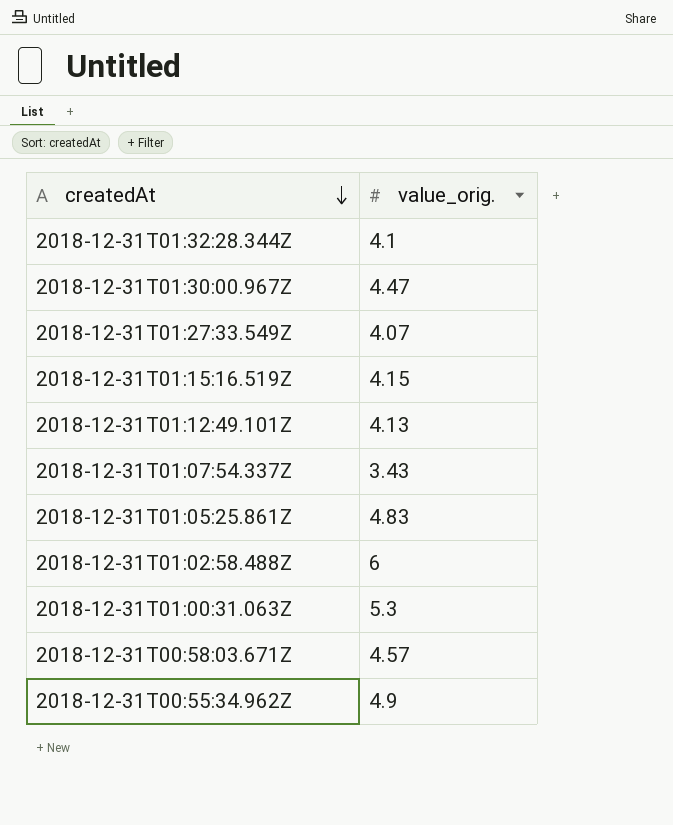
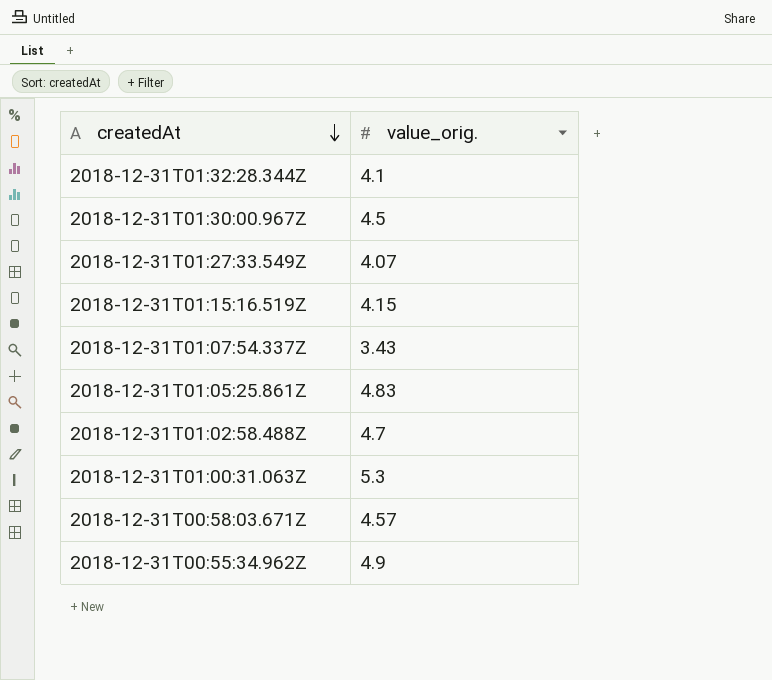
row 2018-12-31T01:12:49.101Z: 4.13 -> none
2018-12-31T01:30:00.967Z | value_orig.: 4.47 -> 4.5
2018-12-31T01:02:58.488Z | value_orig.: 6 -> 4.7

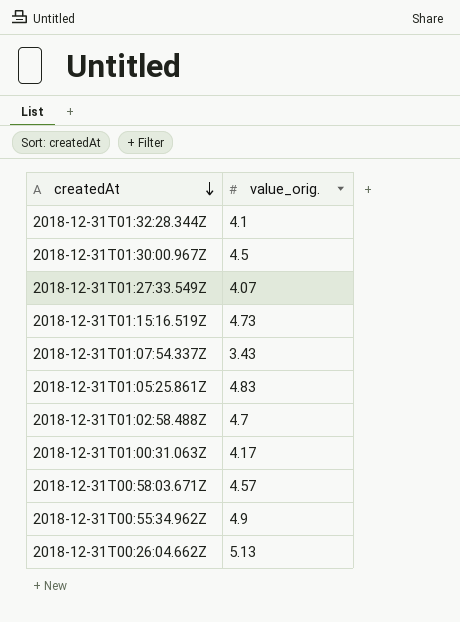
2018-12-31T01:15:16.519Z | value_orig.: 4.15 -> 4.73
2018-12-31T01:00:31.063Z | value_orig.: 5.3 -> 4.17
row 2018-12-31T00:26:04.662Z: none -> 5.13

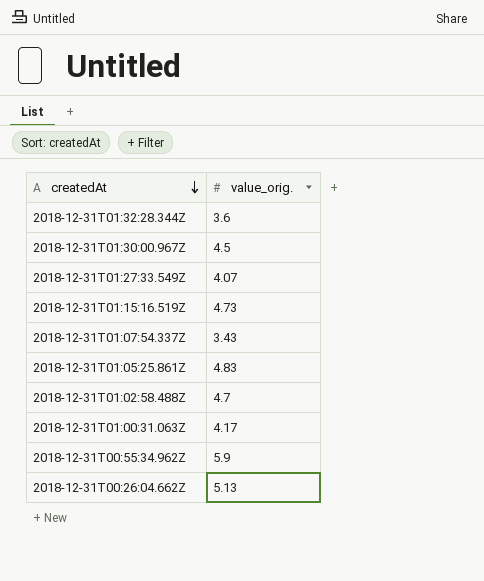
row 2018-12-31T00:58:03.671Z: 4.57 -> none
2018-12-31T01:32:28.344Z | value_orig.: 4.1 -> 3.6
2018-12-31T00:55:34.962Z | value_orig.: 4.9 -> 5.9

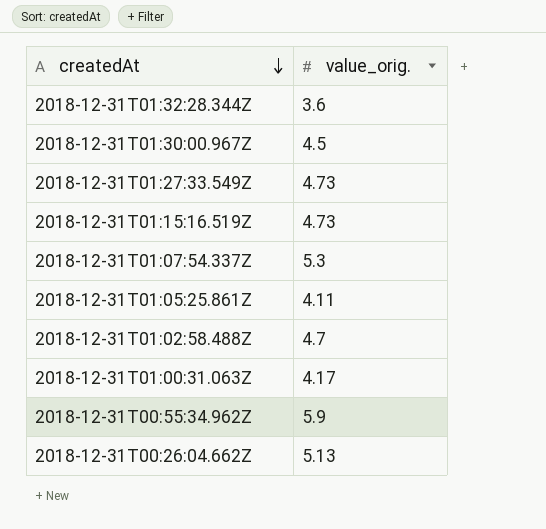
2018-12-31T01:27:33.549Z | value_orig.: 4.07 -> 4.73
2018-12-31T01:07:54.337Z | value_orig.: 3.43 -> 5.3
2018-12-31T01:05:25.861Z | value_orig.: 4.83 -> 4.11

